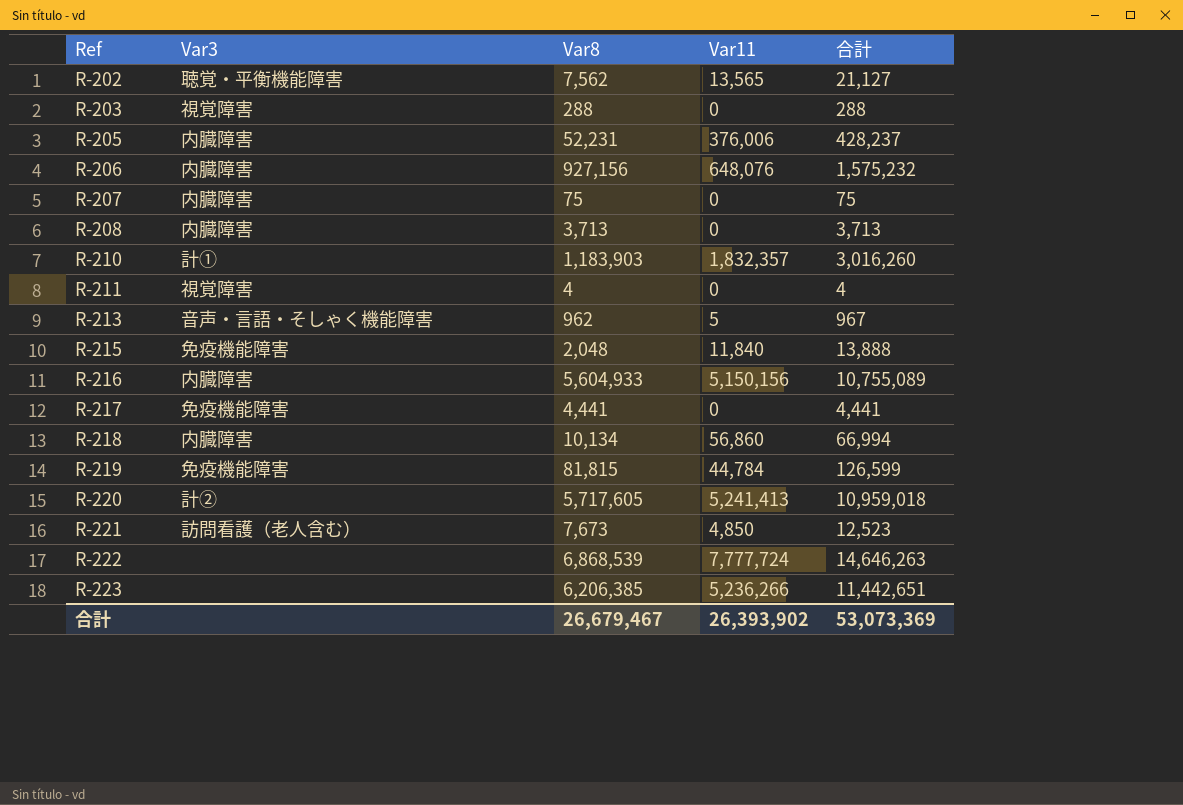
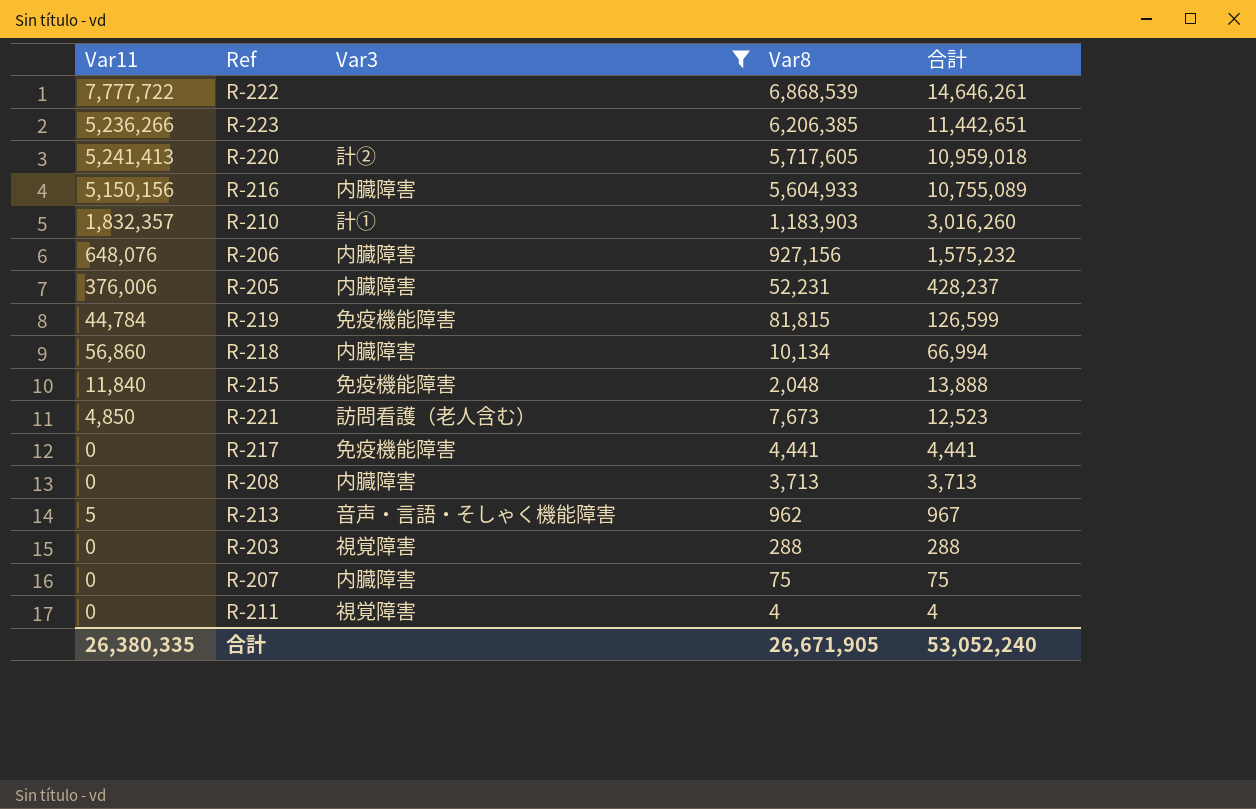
filter: none -> Var3 != 聴覚・平衡機能障害
row order: Ref ascending -> 合計 descending
column Var11 | position: 4 -> 1
R-222 | Var11: 7,777,724 -> 7,777,722
R-222 | 合計: 14,646,263 -> 14,646,261
合計 | Var11: 26,393,902 -> 26,380,335
合計 | Var8: 26,679,467 -> 26,671,905
合計 | 合計: 53,073,369 -> 53,052,240

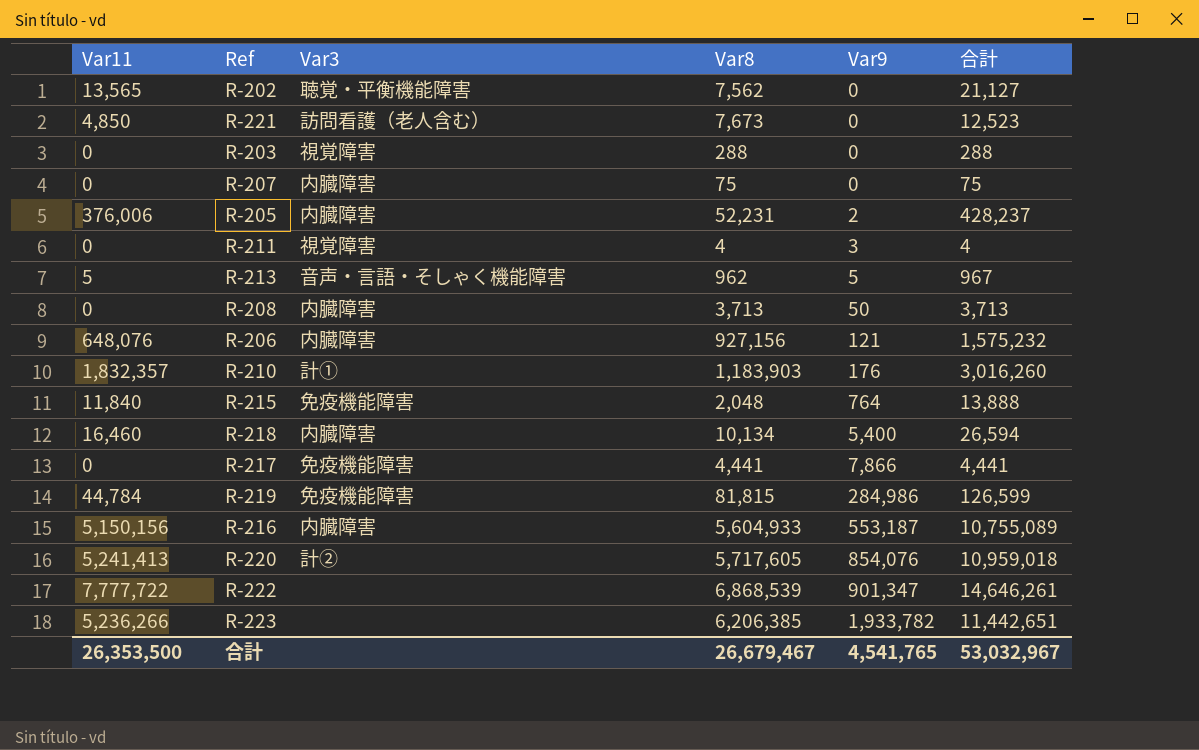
filter: Var3 != 聴覚・平衡機能障害 -> none
row order: 合計 descending -> Var9 ascending
column Var9 | position: none -> 5
R-218 | Var11: 56,860 -> 16,460
R-218 | 合計: 66,994 -> 26,594
合計 | Var11: 26,380,335 -> 26,353,500
合計 | Var8: 26,671,905 -> 26,679,467
合計 | 合計: 53,052,240 -> 53,032,967

